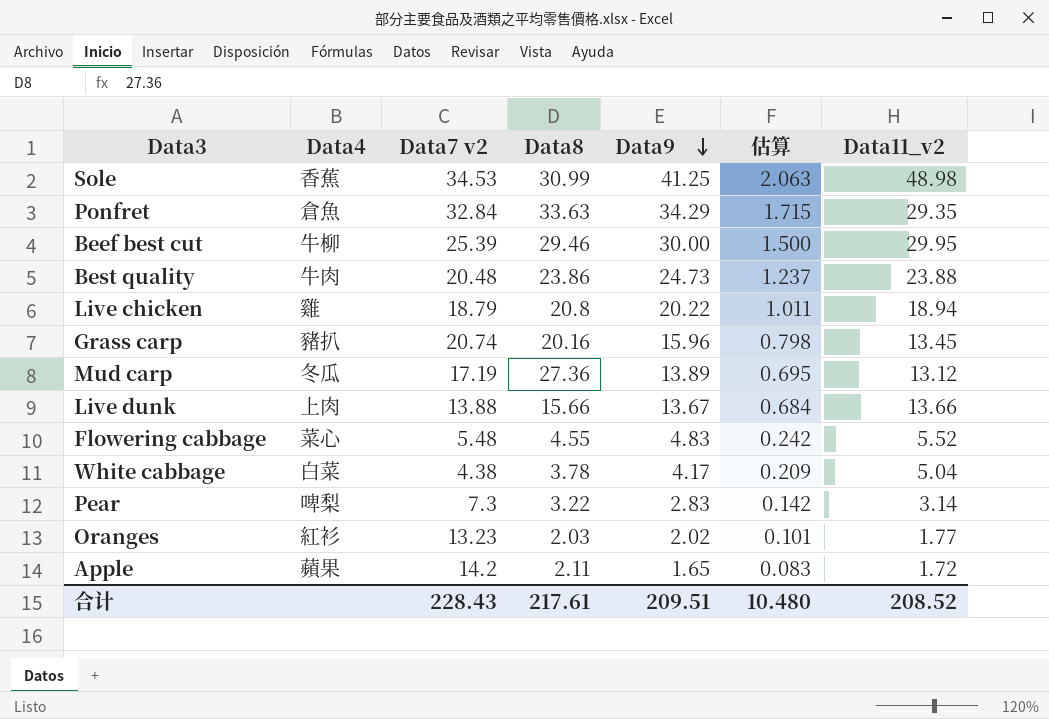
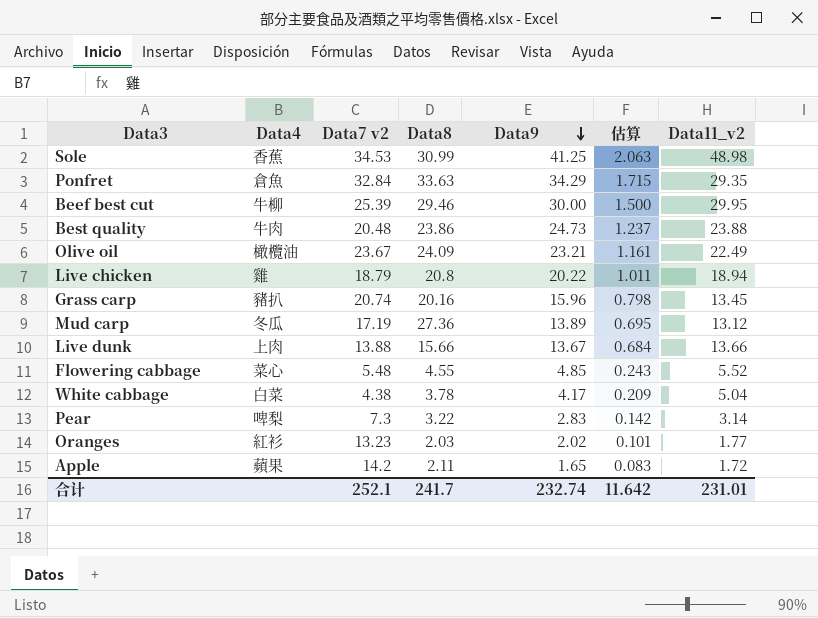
row Olive oil: none -> 橄欖油 | 23.67 | 24.09 | 23.21 | 1.161 | 22.49
Flowering cabbage | Data9: 4.83 -> 4.85
Flowering cabbage | 估算: 0.242 -> 0.243
合计 | Data7 v2: 228.43 -> 252.1
合计 | Data8: 217.61 -> 241.7
合计 | Data9: 209.51 -> 232.74
合计 | 估算: 10.480 -> 11.642
合计 | Data11_v2: 208.52 -> 231.01

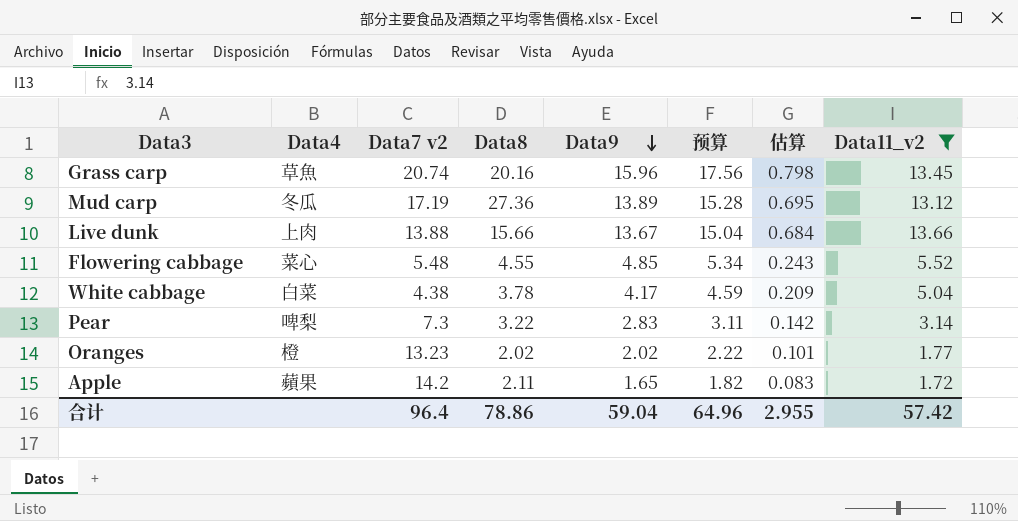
filter: none -> Data11_v2 <= 13.66
column 预算 | formula: none -> [Data9] * 1.1
Grass carp | Data4: 豬扒 -> 草魚
Oranges | Data4: 紅衫 -> 橙
Oranges | Data8: 2.03 -> 2.02
合计 | Data7 v2: 252.1 -> 96.4
合计 | Data8: 241.7 -> 78.86
合计 | Data9: 232.74 -> 59.04
合计 | 估算: 11.642 -> 2.955
合计 | Data11_v2: 231.01 -> 57.42

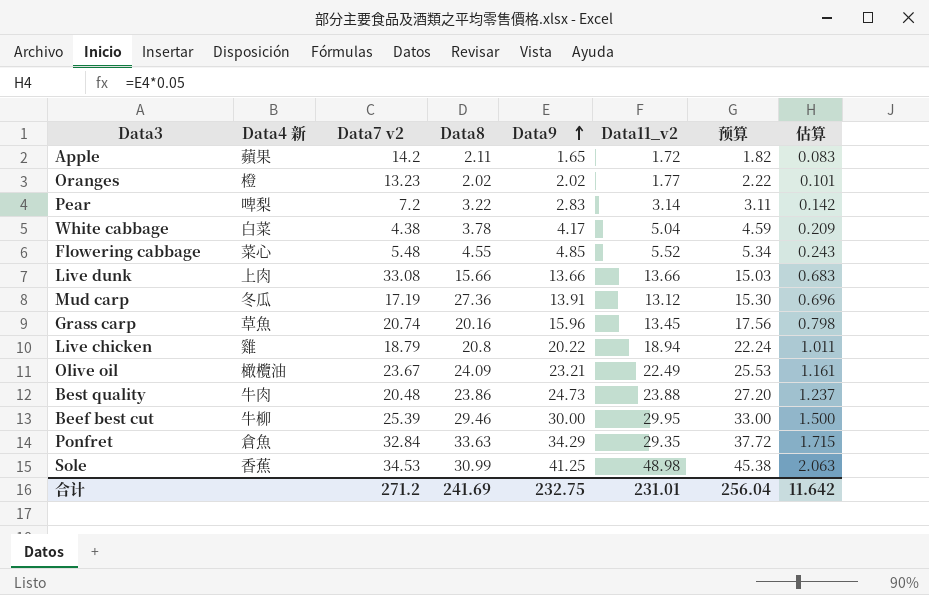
filter: Data11_v2 <= 13.66 -> none
row order: Data9 descending -> Data9 ascending
column name: Data4 -> Data4 新
column Data11_v2 | position: 8 -> 6
Pear | Data7 v2: 7.3 -> 7.2
Live dunk | Data7 v2: 13.88 -> 33.08
Live dunk | Data9: 13.67 -> 13.66
Live dunk | 预算: 15.04 -> 15.03
Live dunk | 估算: 0.684 -> 0.683
Mud carp | Data9: 13.89 -> 13.91
Mud carp | 预算: 15.28 -> 15.30
Mud carp | 估算: 0.695 -> 0.696
合计 | Data7 v2: 96.4 -> 271.2
合计 | Data8: 78.86 -> 241.69
合计 | Data9: 59.04 -> 232.75
合计 | Data11_v2: 57.42 -> 231.01
合计 | 预算: 64.96 -> 256.04
合计 | 估算: 2.955 -> 11.642

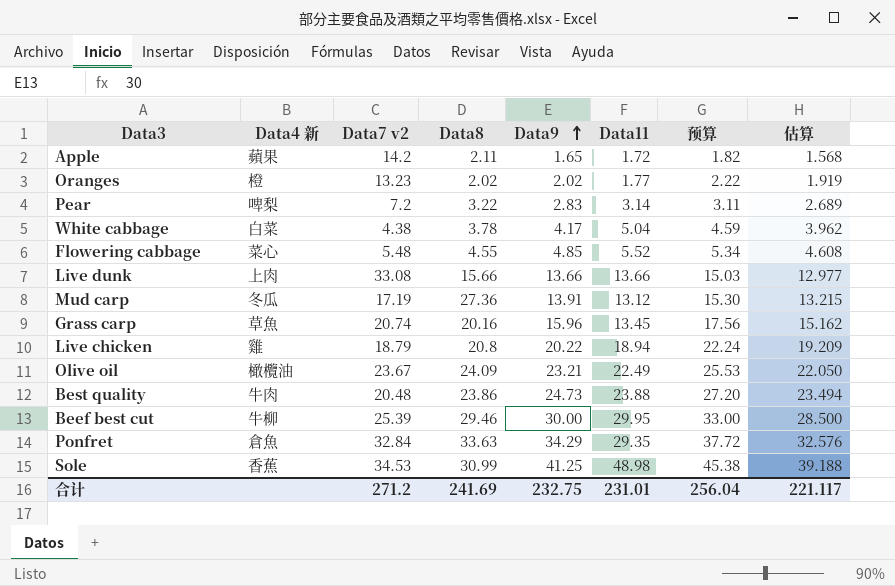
column name: Data11_v2 -> Data11
column 估算 | formula: [Data9] * 0.05 -> [Data9] * 0.95
合计 | 估算: 11.642 -> 221.117

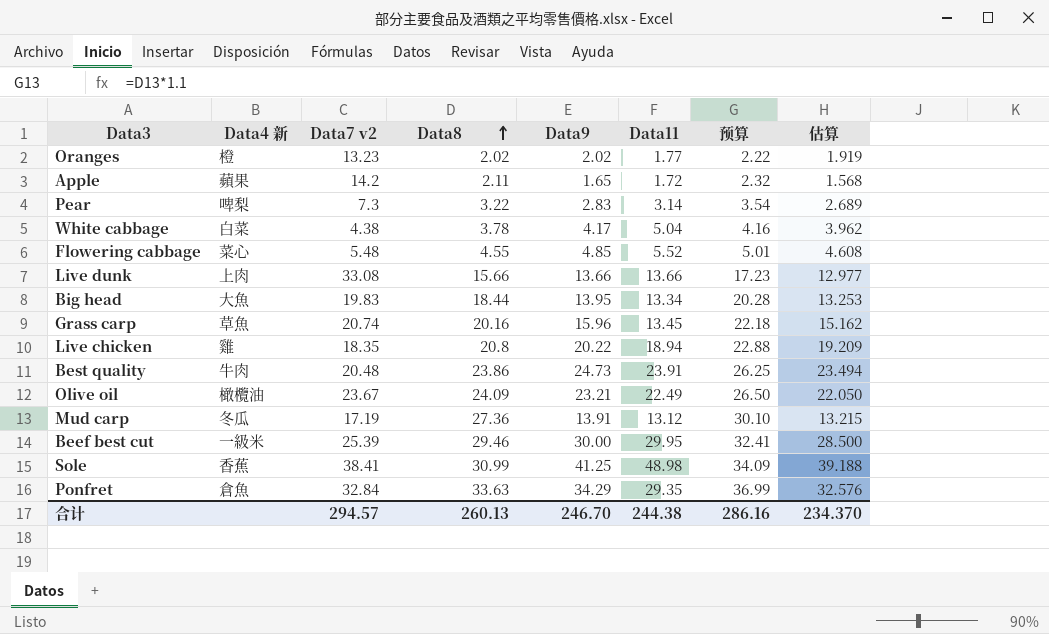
row order: Data9 ascending -> Data8 ascending
column 预算 | formula: [Data9] * 1.1 -> [Data8] * 1.1
Pear | Data7 v2: 7.2 -> 7.3
row Big head: none -> 大魚 | 19.83 | 18.44 | 13.95 | 13.34 | 20.28 | 13.253
Live chicken | Data7 v2: 18.79 -> 18.35
Best quality | Data11: 23.88 -> 23.91
Beef best cut | Data4 新: 牛柳 -> 一級米
Sole | Data7 v2: 34.53 -> 38.41
合计 | Data7 v2: 271.2 -> 294.57
合计 | Data8: 241.69 -> 260.13
合计 | Data9: 232.75 -> 246.70
合计 | Data11: 231.01 -> 244.38
合计 | 预算: 256.04 -> 286.16
合计 | 估算: 221.117 -> 234.370

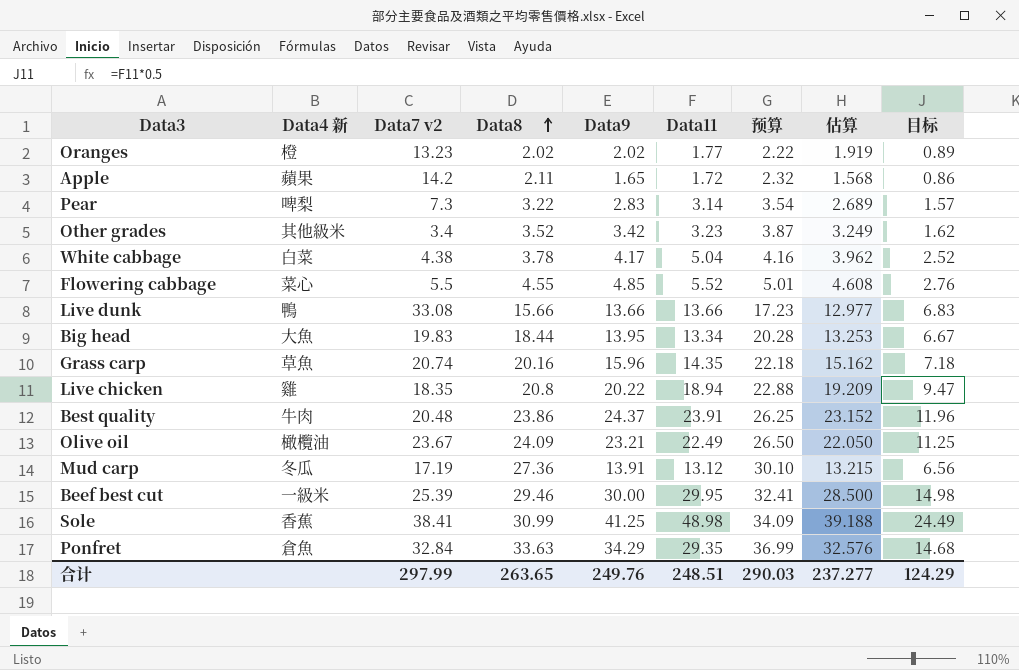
column 目标 | formula: none -> [Data11] * 0.5
row Other grades: none -> 其他級米 | 3.4 | 3.52 | 3.42 | 3.23 | 3.87 | 3.249 | 1.62
Flowering cabbage | Data7 v2: 5.48 -> 5.5
Live dunk | Data4 新: 上肉 -> 鴨
Grass carp | Data11: 13.45 -> 14.35
Best quality | Data9: 24.73 -> 24.37
Best quality | 估算: 23.494 -> 23.152
合计 | Data7 v2: 294.57 -> 297.99
合计 | Data8: 260.13 -> 263.65
合计 | Data9: 246.70 -> 249.76
合计 | Data11: 244.38 -> 248.51
合计 | 预算: 286.16 -> 290.03
合计 | 估算: 234.370 -> 237.277

